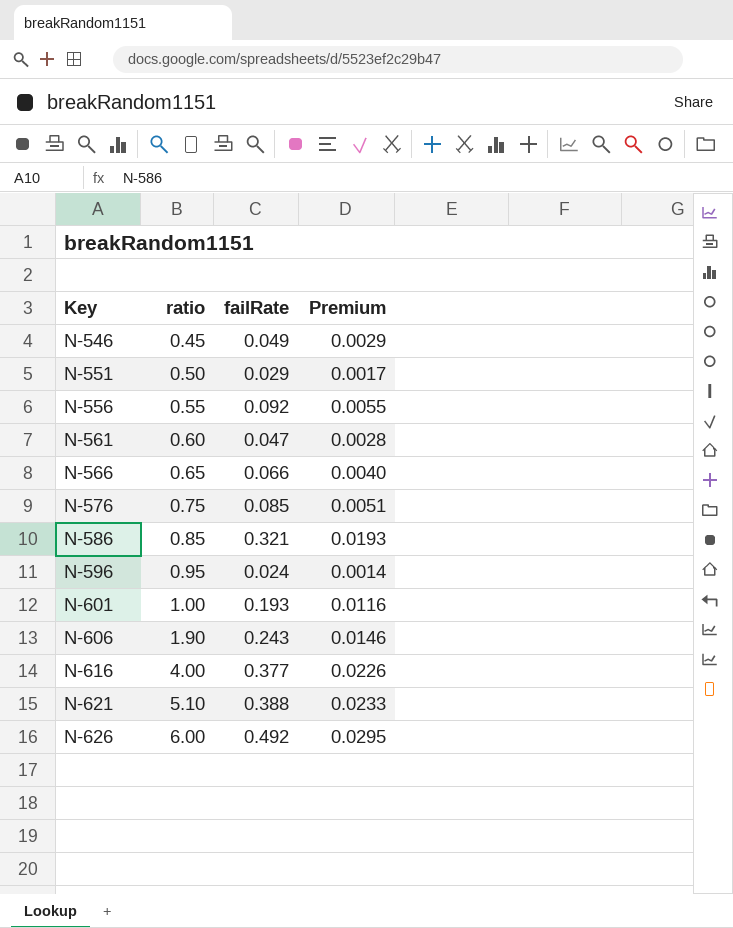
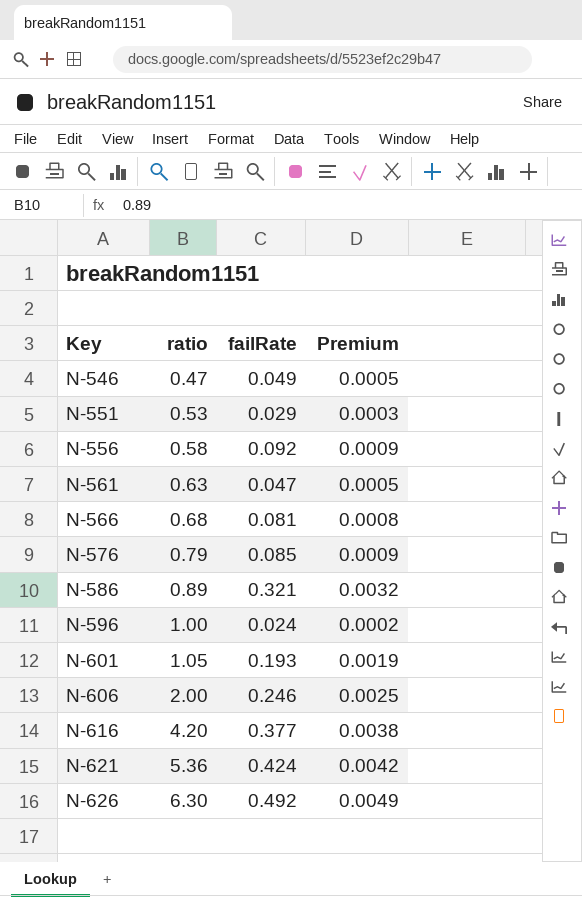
column Premium | formula: [failRate] * 0.06 -> [failRate] * 0.01
N-546 | ratio: 0.45 -> 0.47
N-551 | ratio: 0.50 -> 0.53
N-556 | ratio: 0.55 -> 0.58
N-561 | ratio: 0.60 -> 0.63
N-566 | ratio: 0.65 -> 0.68
N-566 | failRate: 0.066 -> 0.081
N-576 | ratio: 0.75 -> 0.79
N-586 | ratio: 0.85 -> 0.89
N-596 | ratio: 0.95 -> 1.00
N-601 | ratio: 1.00 -> 1.05
N-606 | ratio: 1.90 -> 2.00
N-606 | failRate: 0.243 -> 0.246
N-616 | ratio: 4.00 -> 4.20
N-621 | ratio: 5.10 -> 5.36
N-621 | failRate: 0.388 -> 0.424
N-626 | ratio: 6.00 -> 6.30

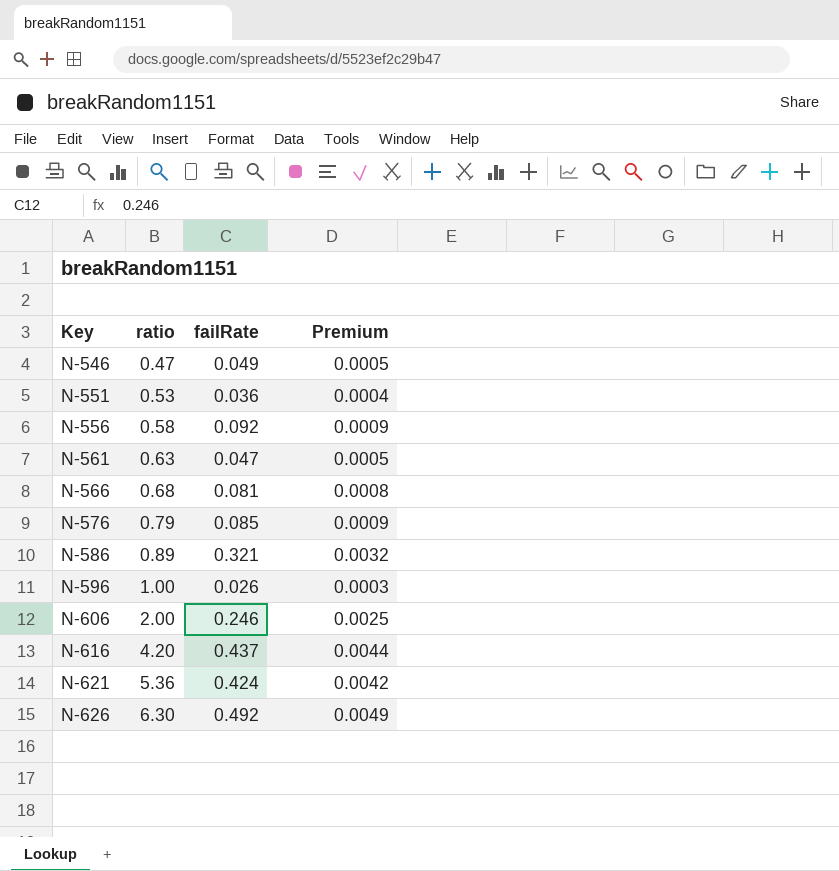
row N-601: 1.05 | 0.193 | 0.0019 -> none
N-551 | failRate: 0.029 -> 0.036
N-551 | Premium: 0.0003 -> 0.0004
N-596 | failRate: 0.024 -> 0.026
N-596 | Premium: 0.0002 -> 0.0003
N-616 | failRate: 0.377 -> 0.437
N-616 | Premium: 0.0038 -> 0.0044

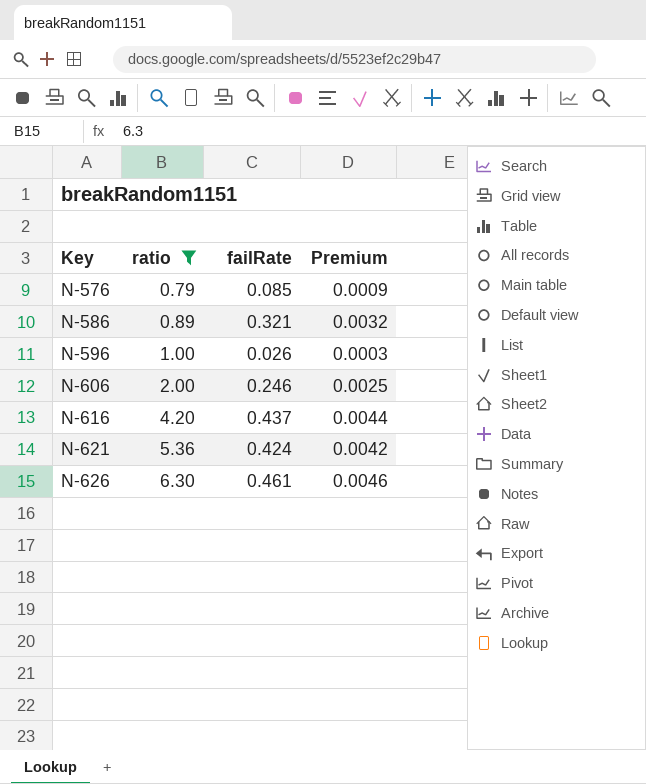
filter: none -> ratio >= 0.79
N-626 | failRate: 0.492 -> 0.461
N-626 | Premium: 0.0049 -> 0.0046

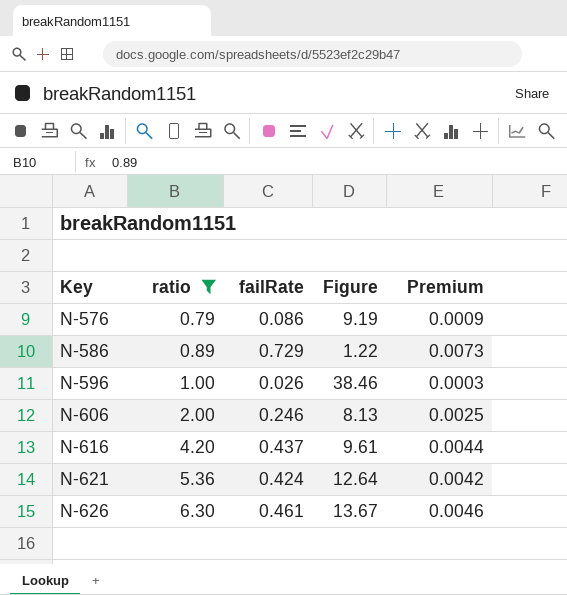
column Figure | formula: none -> [ratio] / [failRate]
N-576 | failRate: 0.085 -> 0.086
N-586 | failRate: 0.321 -> 0.729
N-586 | Premium: 0.0032 -> 0.0073

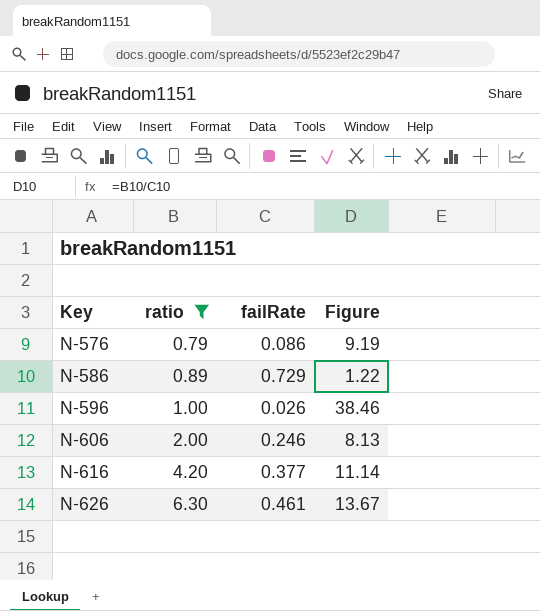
column Premium | formula: [failRate] * 0.01 -> none
row N-621: 5.36 | 0.424 | 12.64 | 0.0042 -> none
N-616 | failRate: 0.437 -> 0.377
N-616 | Figure: 9.61 -> 11.14

